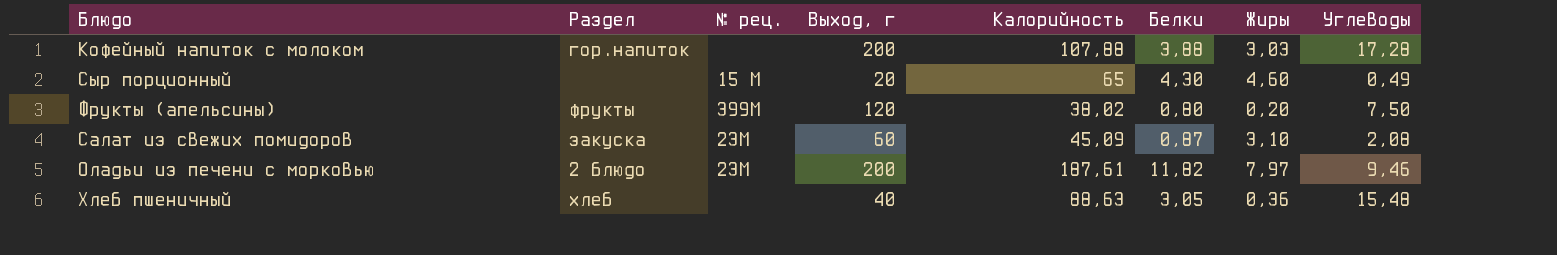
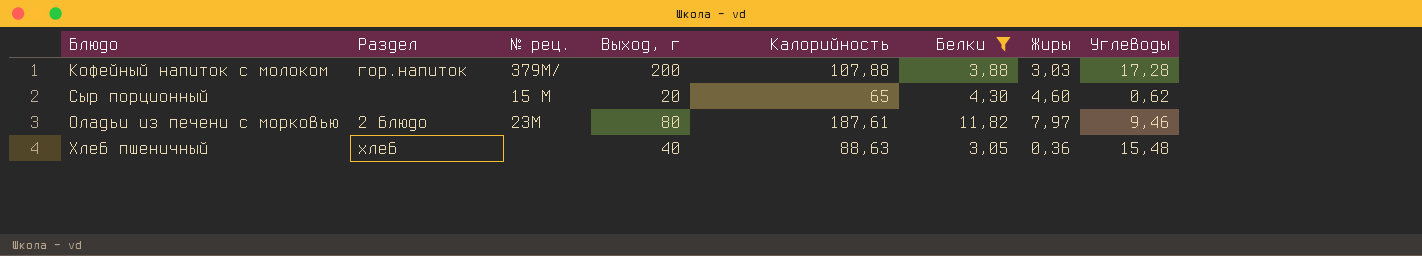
filter: none -> Белки >= 3,05
Кофейный напиток с молоком | № рец.: none -> 379М/
Сыр порционный | Углеводы: 0,49 -> 0,62
Оладьи из печени с морковью | Выход, г: 200 -> 80

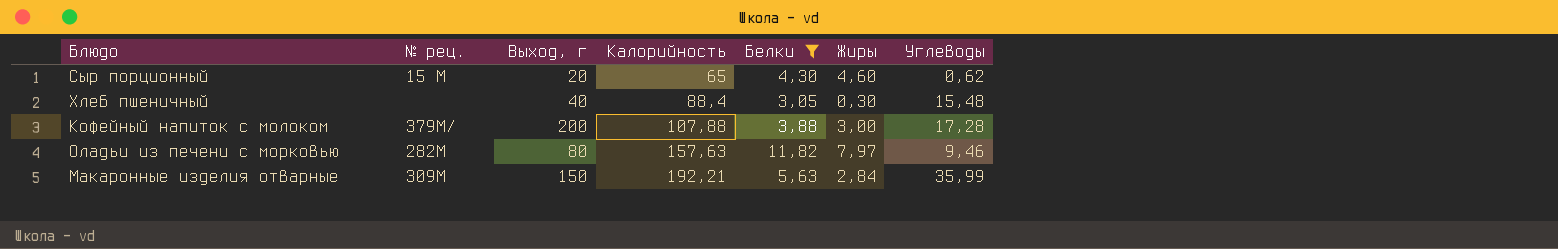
row order: none -> Калорийность ascending
column Раздел | position: 2 -> none
Хлеб пшеничный | Калорийность: 88,63 -> 88,4
Хлеб пшеничный | Жиры: 0,36 -> 0,30
Кофейный напиток с молоком | Жиры: 3,03 -> 3,00
Оладьи из печени с морковью | № рец.: 23М -> 282М
Оладьи из печени с морковью | Калорийность: 187,61 -> 157,63
row Макаронные изделия отварные: none -> 309М | 150 | 192,21 | 5,63 | 2,84 | 35,99

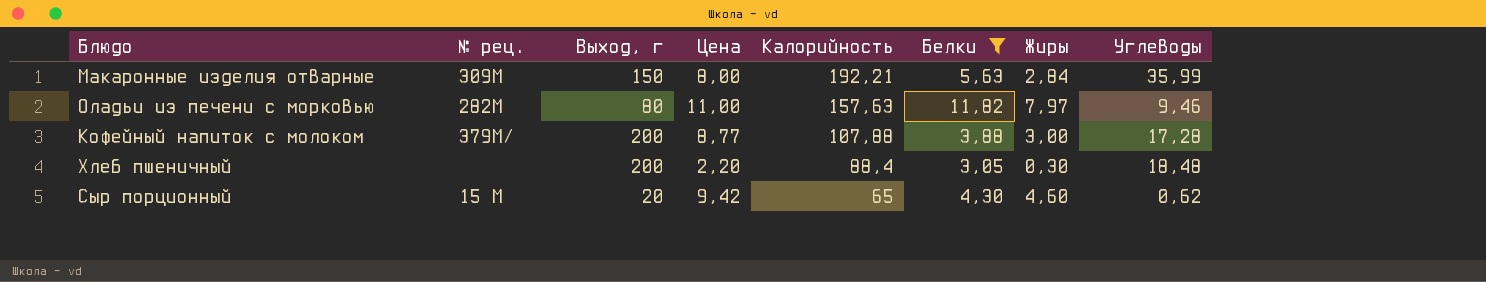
row order: Калорийность ascending -> Калорийность descending
column Цена | position: none -> 4
Хлеб пшеничный | Выход, г: 40 -> 200
Хлеб пшеничный | Углеводы: 15,48 -> 18,48

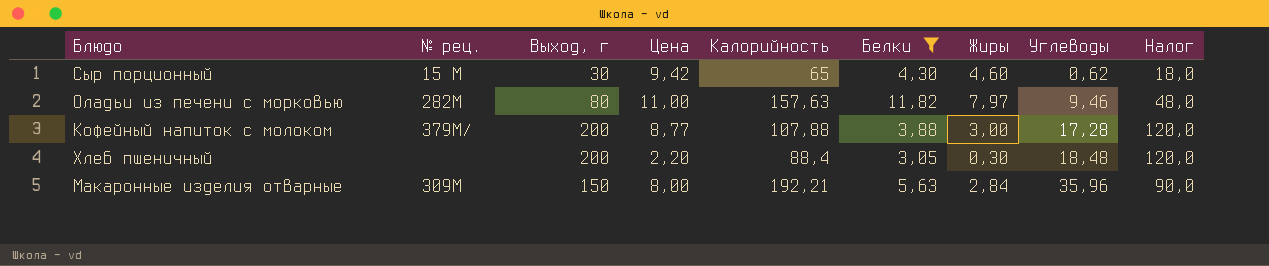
row order: Калорийность descending -> Углеводы ascending
column Налог | formula: none -> [Выход, г] * 0,6
Сыр порционный | Выход, г: 20 -> 30
Макаронные изделия отварные | Углеводы: 35,99 -> 35,96

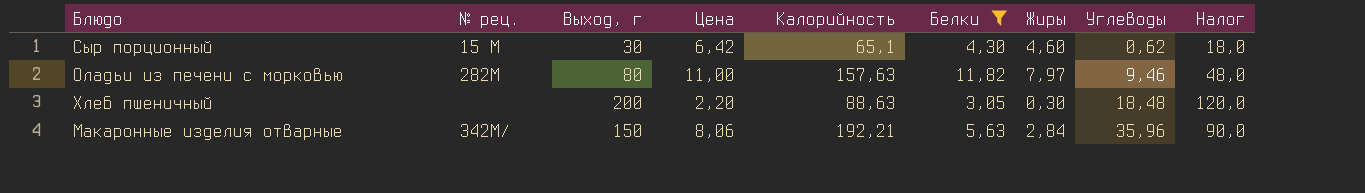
row Кофейный напиток с молоком: 379М/ | 200 | 8,77 | 107,88 | 3,88 | 3,00 | 17,28 | 120,0 -> none
Сыр порционный | Цена: 9,42 -> 6,42
Сыр порционный | Калорийность: 65 -> 65,1
Хлеб пшеничный | Калорийность: 88,4 -> 88,63
Макаронные изделия отварные | № рец.: 309М -> 342М/
Макаронные изделия отварные | Цена: 8,00 -> 8,06

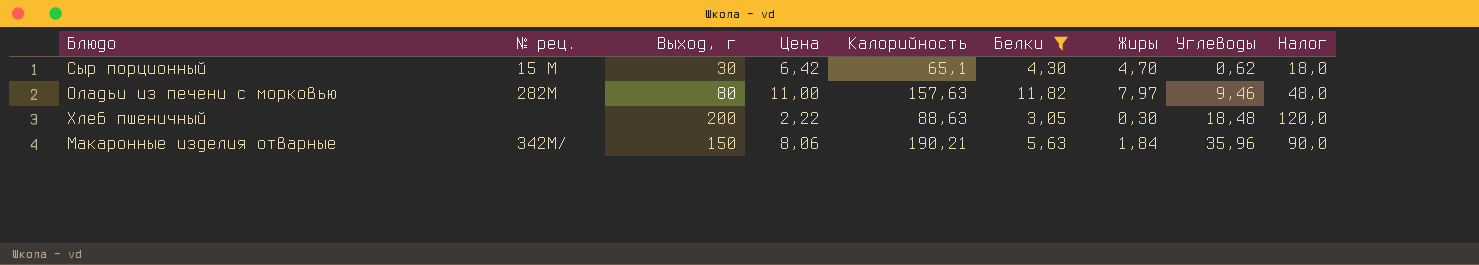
Сыр порционный | Жиры: 4,60 -> 4,70
Хлеб пшеничный | Цена: 2,20 -> 2,22
Макаронные изделия отварные | Калорийность: 192,21 -> 190,21
Макаронные изделия отварные | Жиры: 2,84 -> 1,84

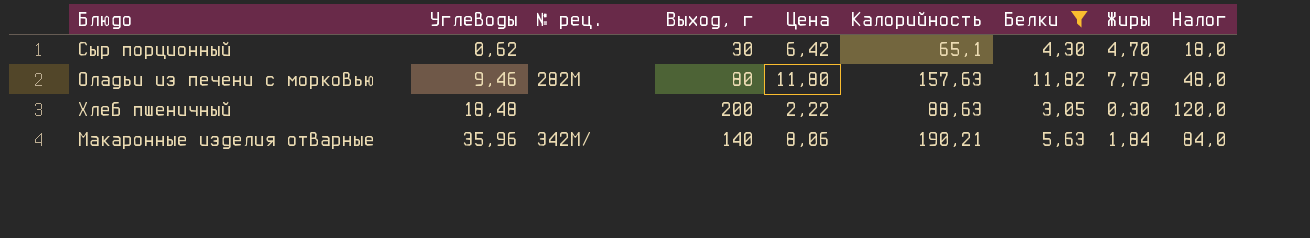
column Углеводы | position: 8 -> 2
Сыр порционный | № рец.: 15 М -> none
Оладьи из печени с морковью | Цена: 11,00 -> 11,80
Оладьи из печени с морковью | Жиры: 7,97 -> 7,79
Макаронные изделия отварные | Выход, г: 150 -> 140
Макаронные изделия отварные | Налог: 90,0 -> 84,0

